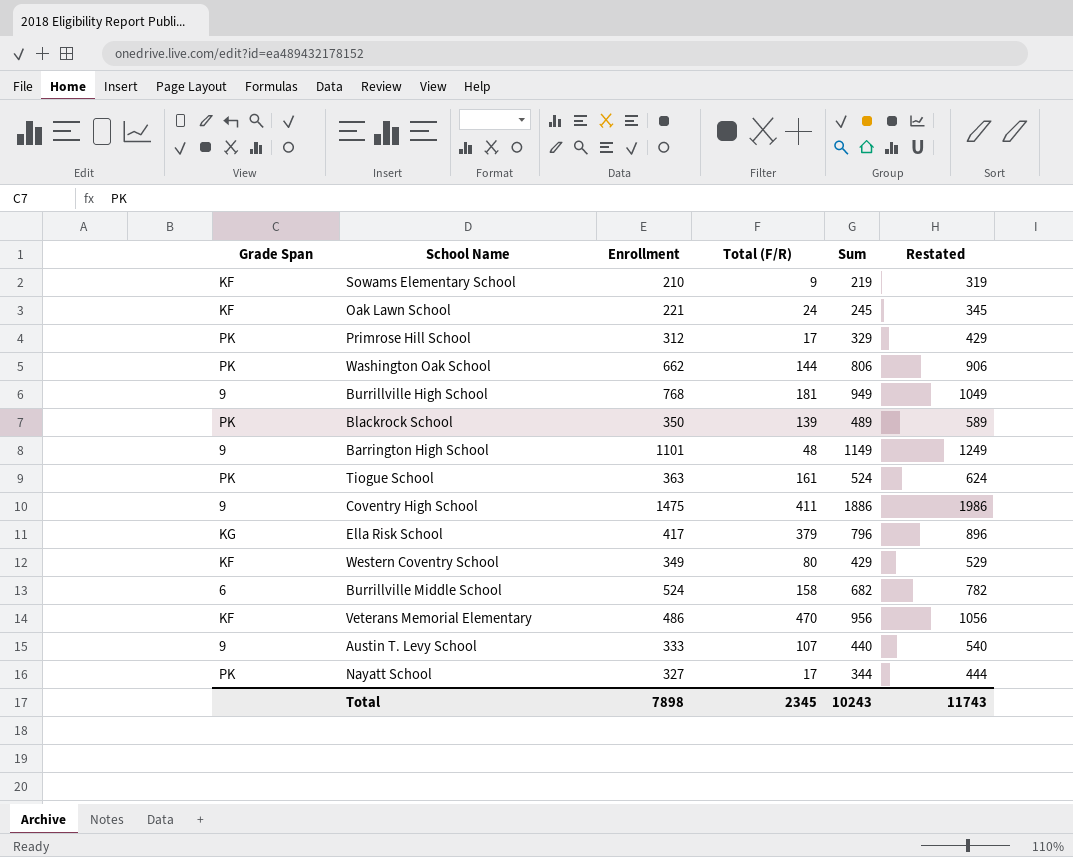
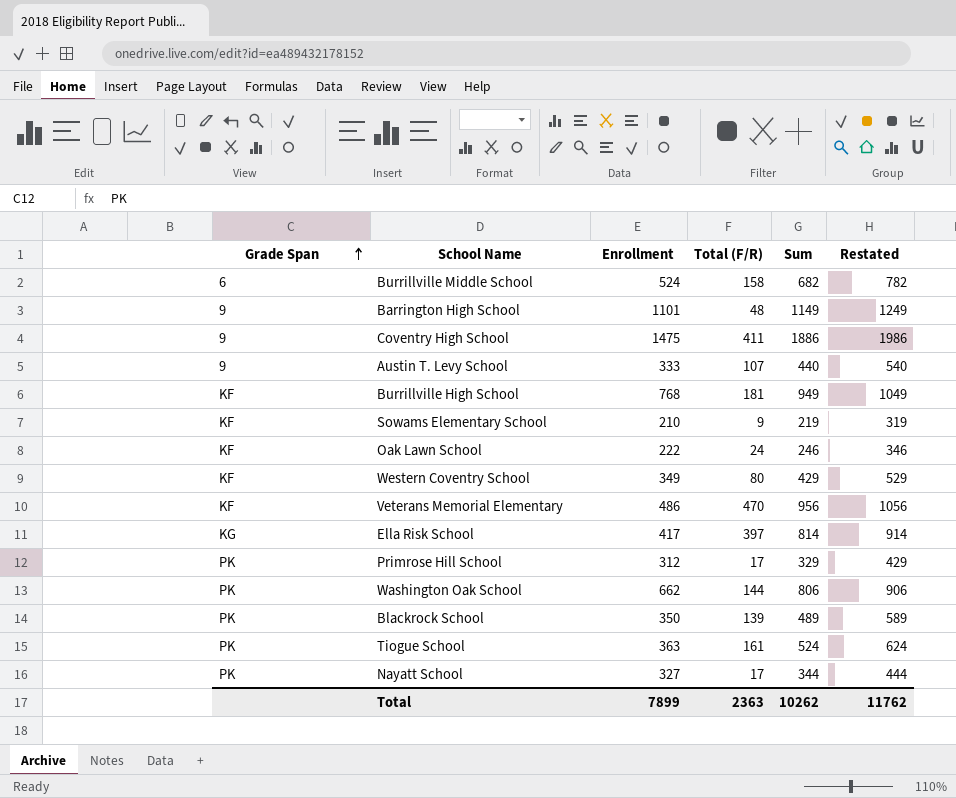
row order: none -> Grade Span ascending
Burrillville High School | Grade Span: 9 -> KF
Oak Lawn School | Enrollment: 221 -> 222
Oak Lawn School | Sum: 245 -> 246
Oak Lawn School | Restated: 345 -> 346
Ella Risk School | Total (F/R): 379 -> 397
Ella Risk School | Sum: 796 -> 814
Ella Risk School | Restated: 896 -> 914
Total | Enrollment: 7898 -> 7899
Total | Total (F/R): 2345 -> 2363
Total | Sum: 10243 -> 10262
Total | Restated: 11743 -> 11762

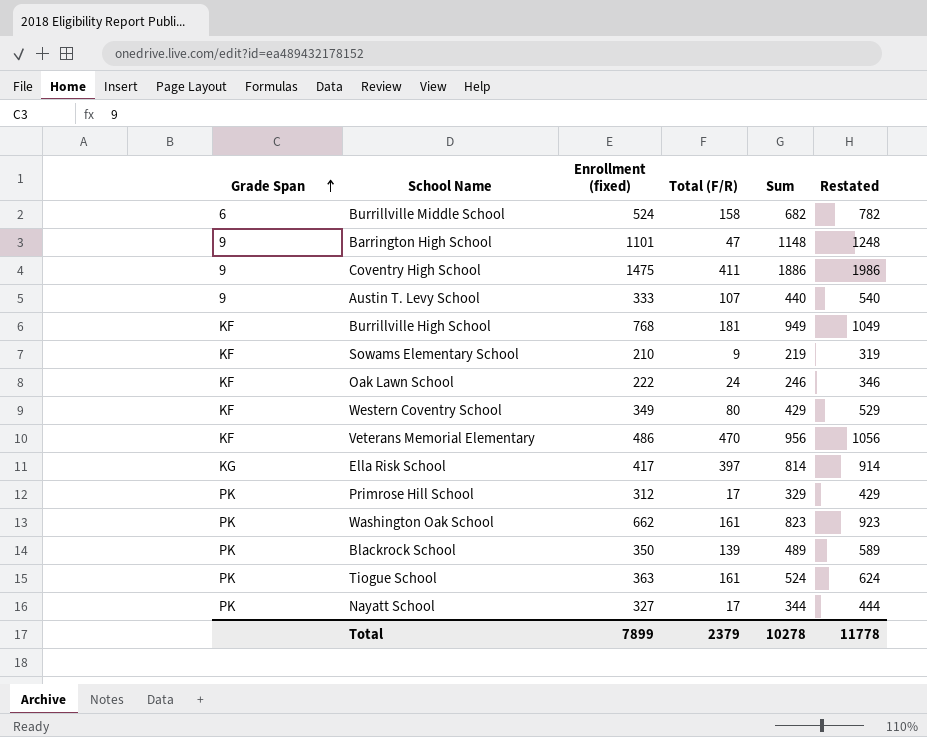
column name: Enrollment -> Enrollment (fixed)
Barrington High School | Total (F/R): 48 -> 47
Barrington High School | Sum: 1149 -> 1148
Barrington High School | Restated: 1249 -> 1248
Washington Oak School | Total (F/R): 144 -> 161
Washington Oak School | Sum: 806 -> 823
Washington Oak School | Restated: 906 -> 923
Total | Total (F/R): 2363 -> 2379
Total | Sum: 10262 -> 10278
Total | Restated: 11762 -> 11778

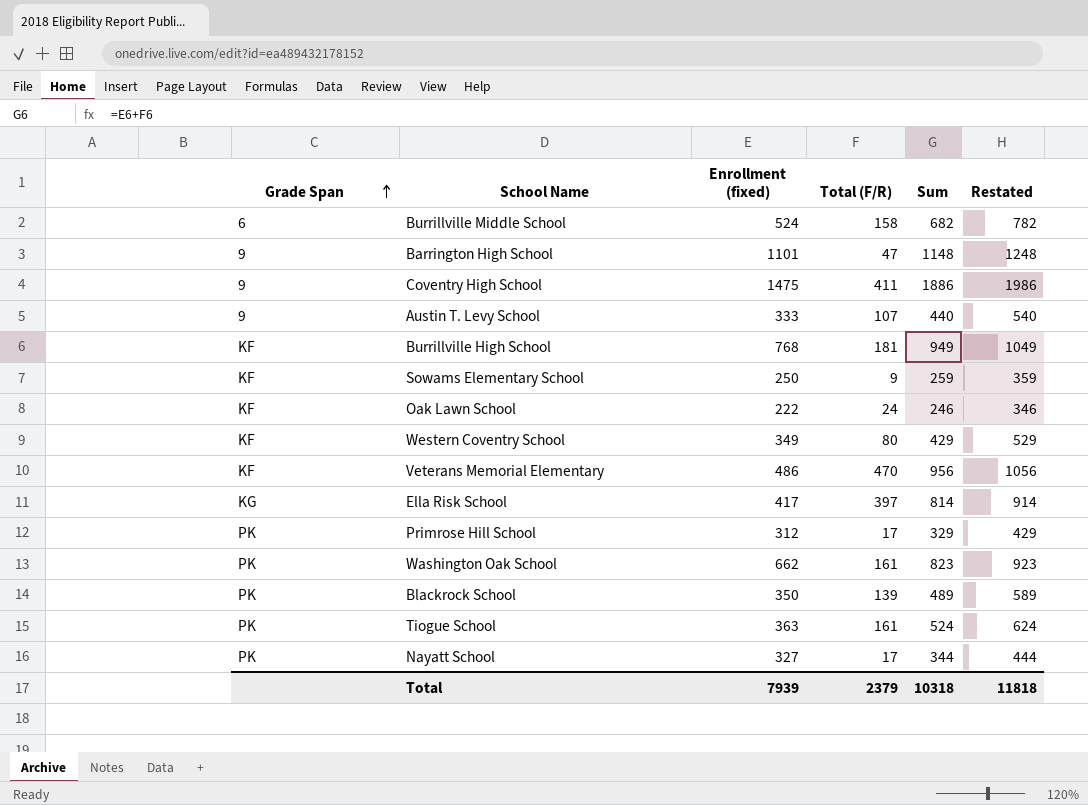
Sowams Elementary School | Enrollment (fixed): 210 -> 250
Sowams Elementary School | Sum: 219 -> 259
Sowams Elementary School | Restated: 319 -> 359
Total | Enrollment (fixed): 7899 -> 7939
Total | Sum: 10278 -> 10318
Total | Restated: 11778 -> 11818

